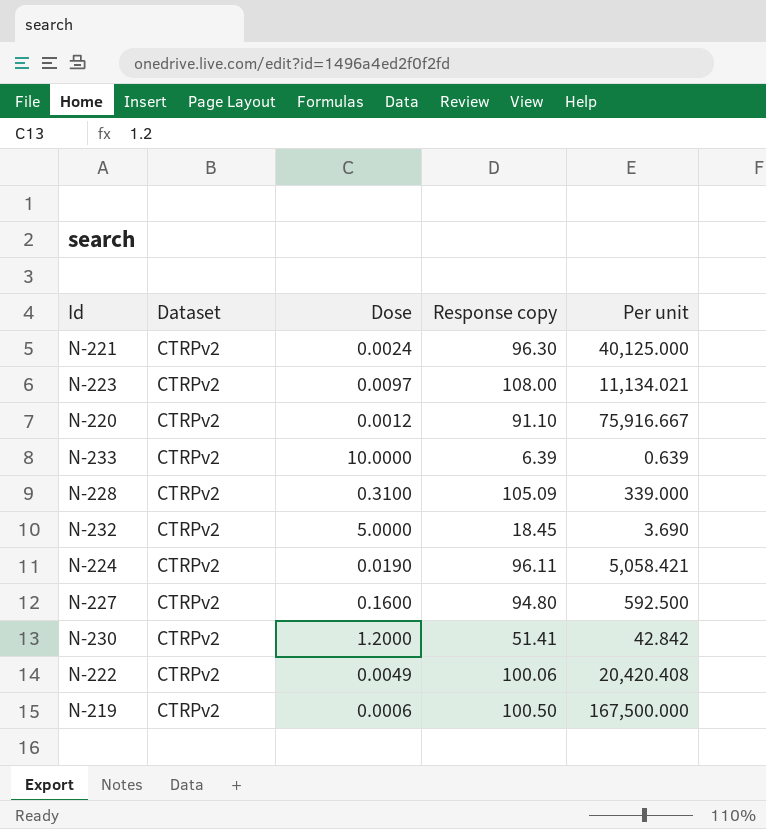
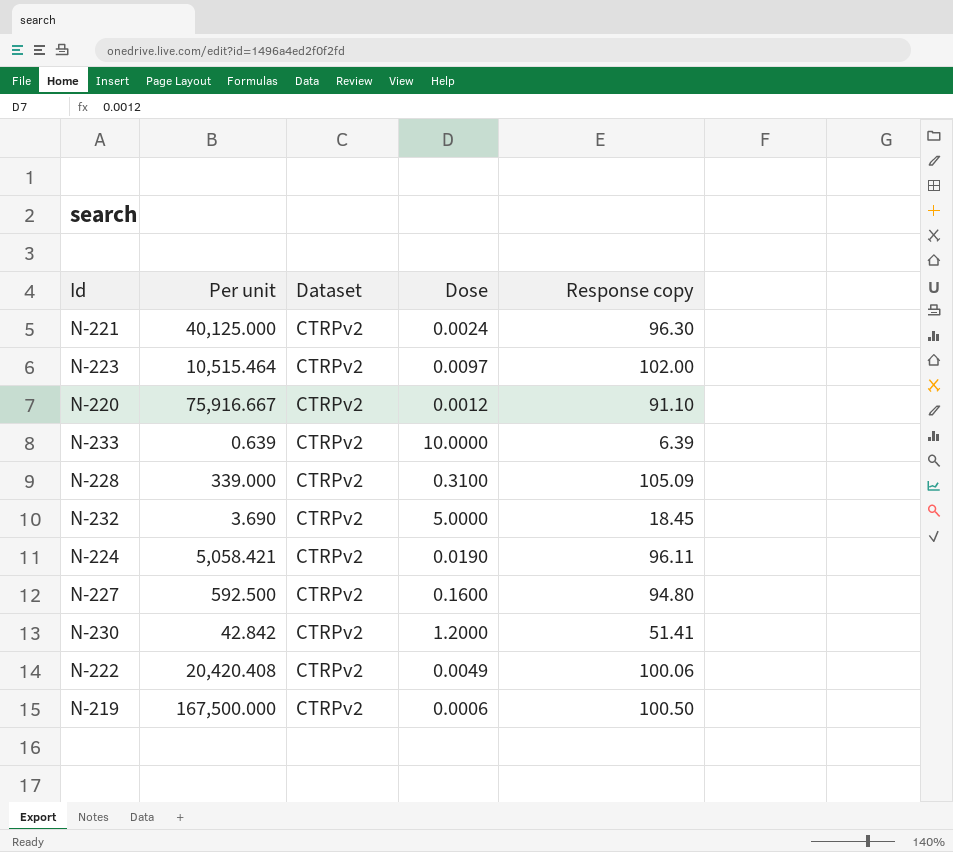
column Per unit | position: 5 -> 2
N-223 | Per unit: 11,134.021 -> 10,515.464
N-223 | Response copy: 108.00 -> 102.00

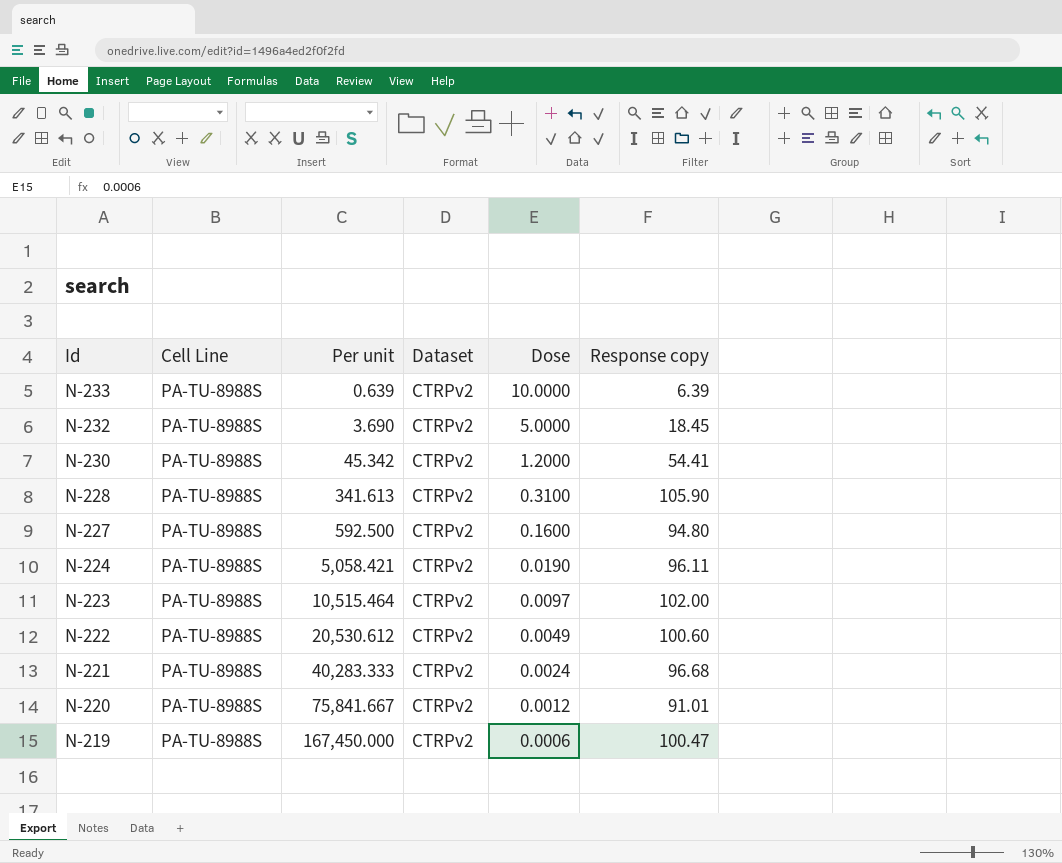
row order: none -> Id descending
column Cell Line | position: none -> 2
N-230 | Per unit: 42.842 -> 45.342
N-230 | Response copy: 51.41 -> 54.41
N-228 | Per unit: 339.000 -> 341.613
N-228 | Response copy: 105.09 -> 105.90
N-222 | Per unit: 20,420.408 -> 20,530.612
N-222 | Response copy: 100.06 -> 100.60
N-221 | Per unit: 40,125.000 -> 40,283.333
N-221 | Response copy: 96.30 -> 96.68
N-220 | Per unit: 75,916.667 -> 75,841.667
N-220 | Response copy: 91.10 -> 91.01
N-219 | Per unit: 167,500.000 -> 167,450.000
N-219 | Response copy: 100.50 -> 100.47

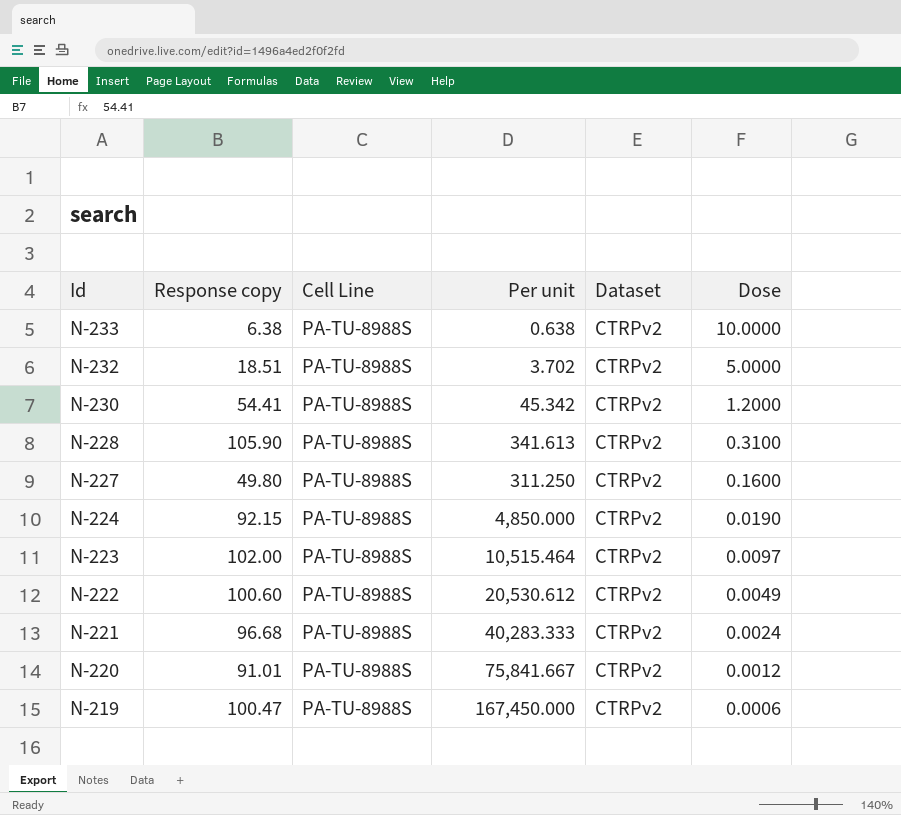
column Response copy | position: 6 -> 2
N-233 | Response copy: 6.39 -> 6.38
N-233 | Per unit: 0.639 -> 0.638
N-232 | Response copy: 18.45 -> 18.51
N-232 | Per unit: 3.690 -> 3.702
N-227 | Response copy: 94.80 -> 49.80
N-227 | Per unit: 592.500 -> 311.250
N-224 | Response copy: 96.11 -> 92.15
N-224 | Per unit: 5,058.421 -> 4,850.000

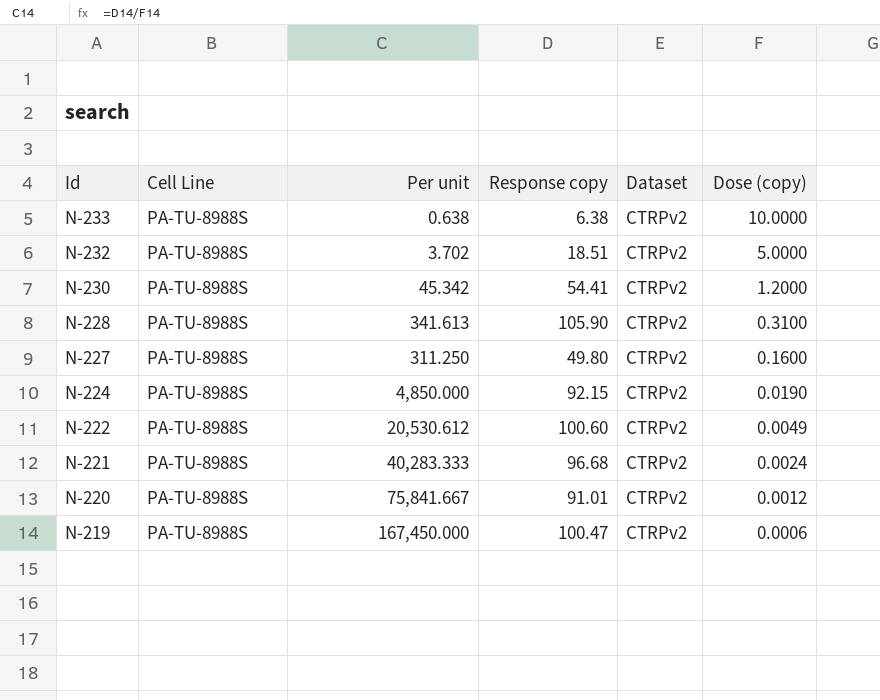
column Response copy | position: 2 -> 4
column name: Dose -> Dose (copy)
row N-223: 102.00 | PA-TU-8988S | 10,515.464 | CTRPv2 | 0.0097 -> none

